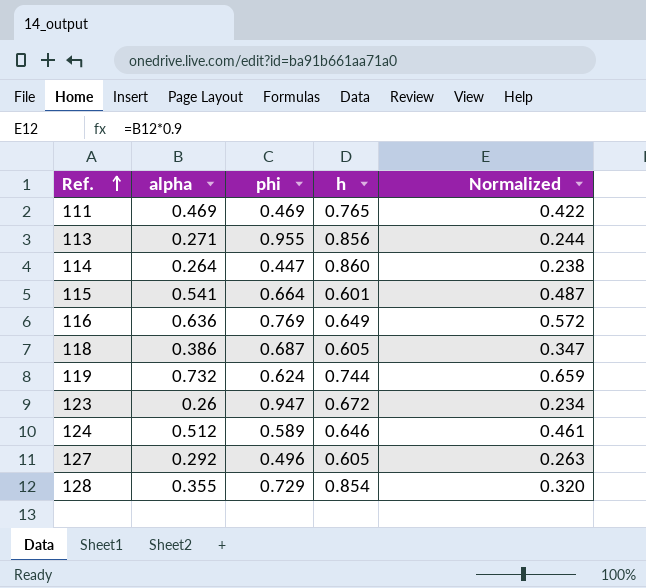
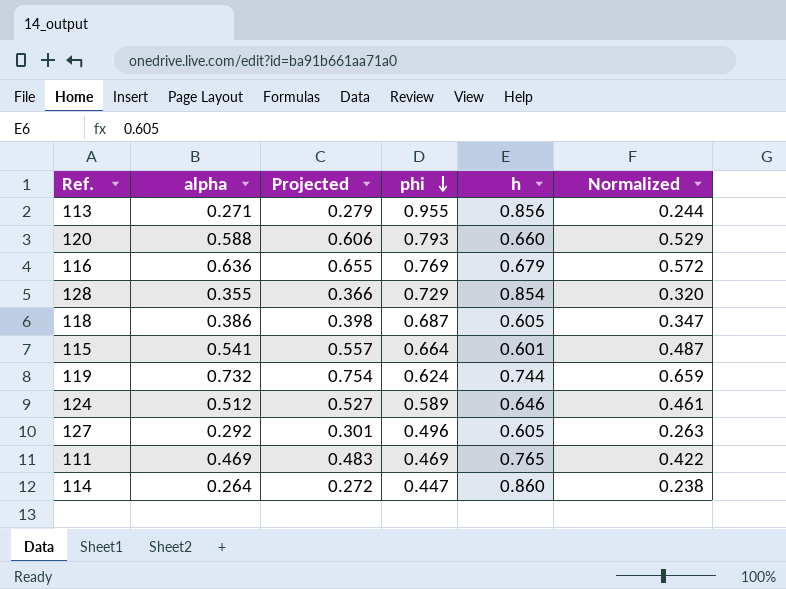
row order: Ref. ascending -> phi descending
column Projected | formula: none -> [alpha] * 1.03
row 123: 0.26 | 0.947 | 0.672 | 0.234 -> none
row 120: none -> 0.588 | 0.606 | 0.793 | 0.660 | 0.529
116 | h: 0.649 -> 0.679

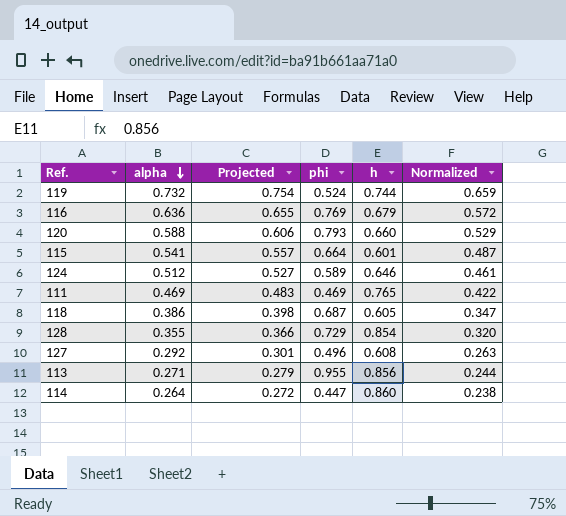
row order: phi descending -> alpha descending
119 | phi: 0.624 -> 0.524
127 | h: 0.605 -> 0.608

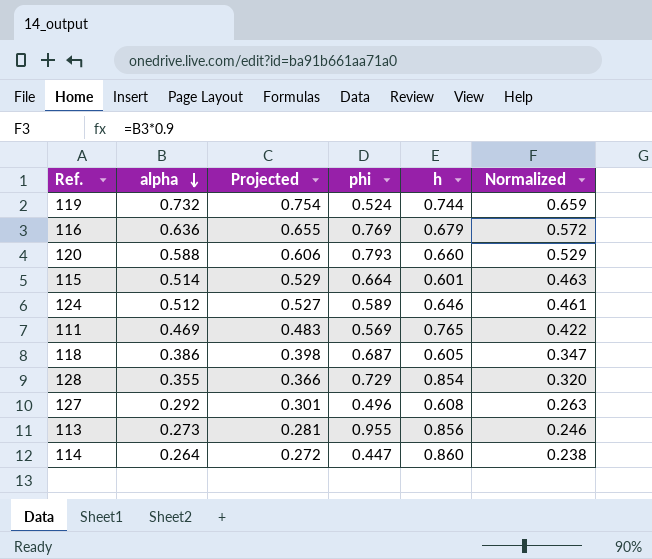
115 | alpha: 0.541 -> 0.514
115 | Projected: 0.557 -> 0.529
115 | Normalized: 0.487 -> 0.463
111 | phi: 0.469 -> 0.569
113 | alpha: 0.271 -> 0.273
113 | Projected: 0.279 -> 0.281
113 | Normalized: 0.244 -> 0.246

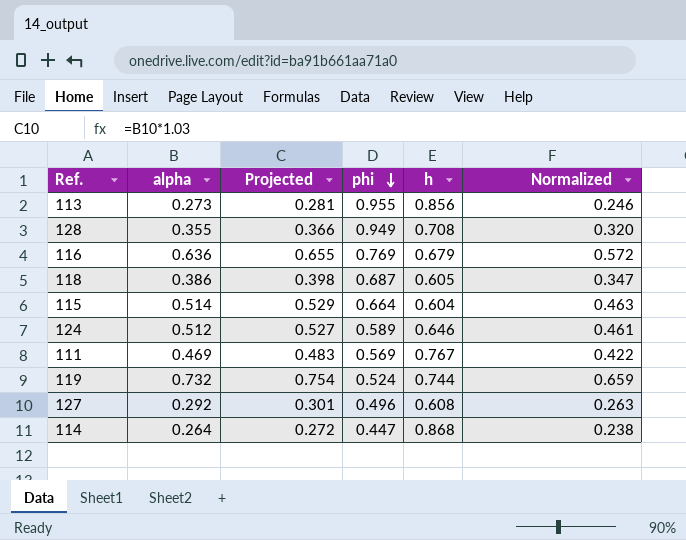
row order: alpha descending -> phi descending
row 120: 0.588 | 0.606 | 0.793 | 0.660 | 0.529 -> none
128 | phi: 0.729 -> 0.949
128 | h: 0.854 -> 0.708
115 | h: 0.601 -> 0.604
111 | h: 0.765 -> 0.767
114 | h: 0.860 -> 0.868

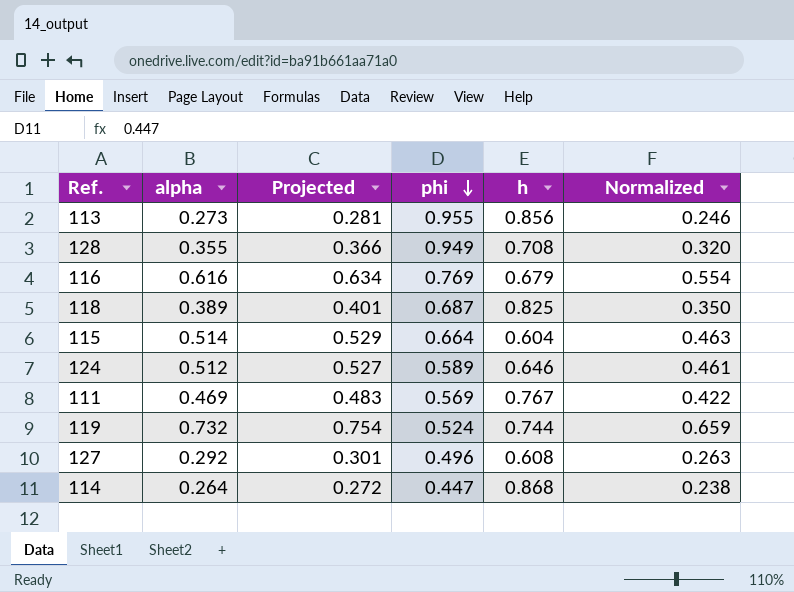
116 | alpha: 0.636 -> 0.616
116 | Projected: 0.655 -> 0.634
116 | Normalized: 0.572 -> 0.554
118 | alpha: 0.386 -> 0.389
118 | Projected: 0.398 -> 0.401
118 | h: 0.605 -> 0.825
118 | Normalized: 0.347 -> 0.350

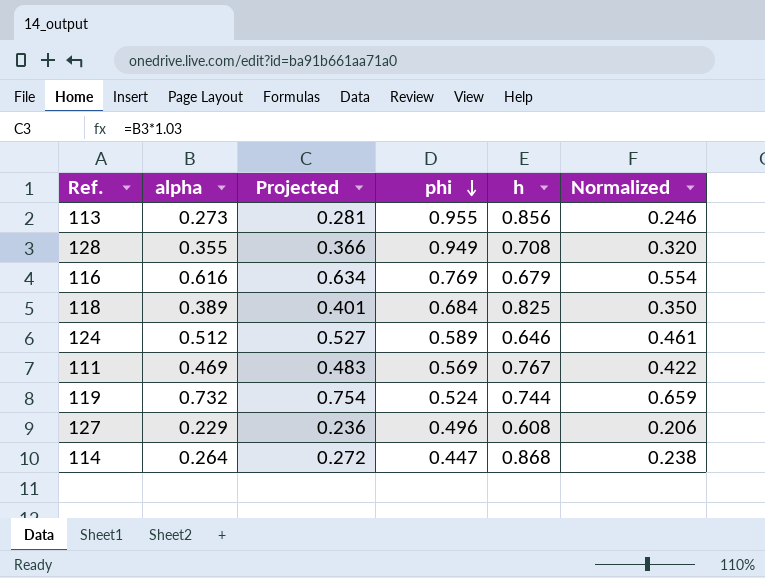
row 115: 0.514 | 0.529 | 0.664 | 0.604 | 0.463 -> none
118 | phi: 0.687 -> 0.684
127 | alpha: 0.292 -> 0.229
127 | Projected: 0.301 -> 0.236
127 | Normalized: 0.263 -> 0.206

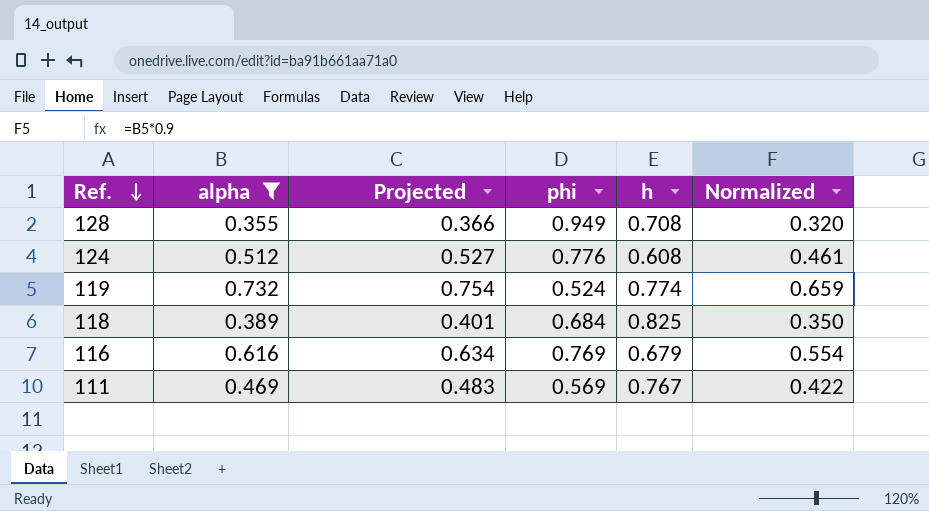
filter: none -> alpha >= 0.355
row order: phi descending -> Ref. descending
124 | phi: 0.589 -> 0.776
124 | h: 0.646 -> 0.608
119 | h: 0.744 -> 0.774

